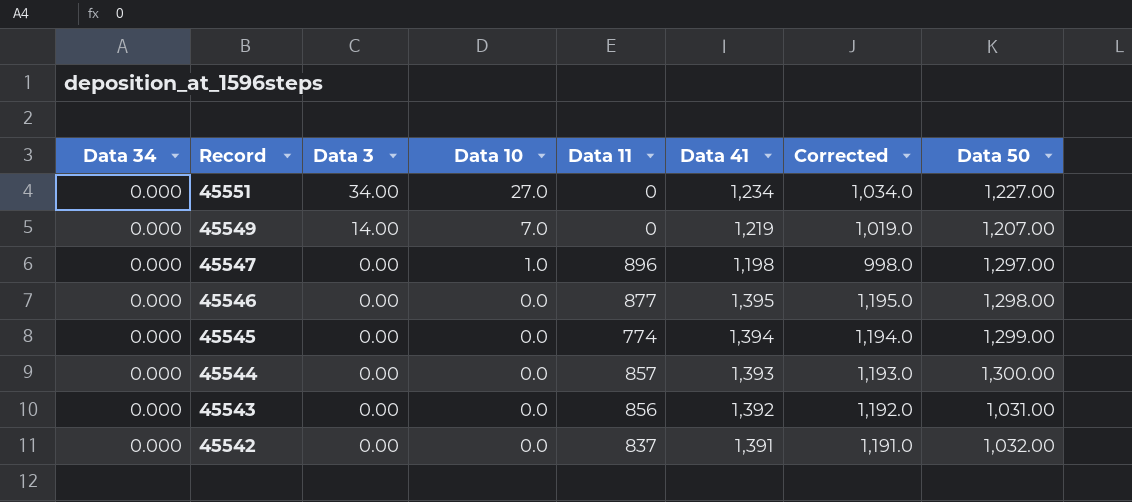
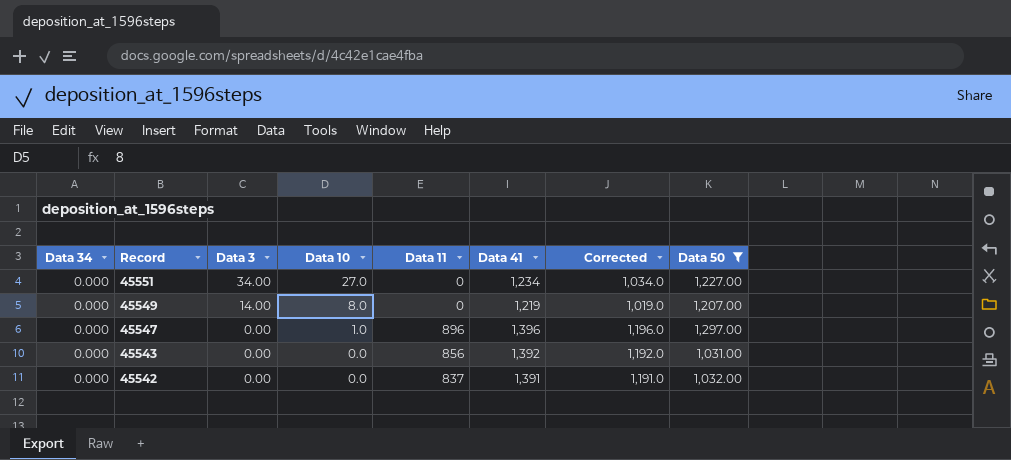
filter: none -> Data 50 <= 1,297.00
45549 | Data 10: 7.0 -> 8.0
45547 | Data 41: 1,198 -> 1,396
45547 | Corrected: 998.0 -> 1,196.0

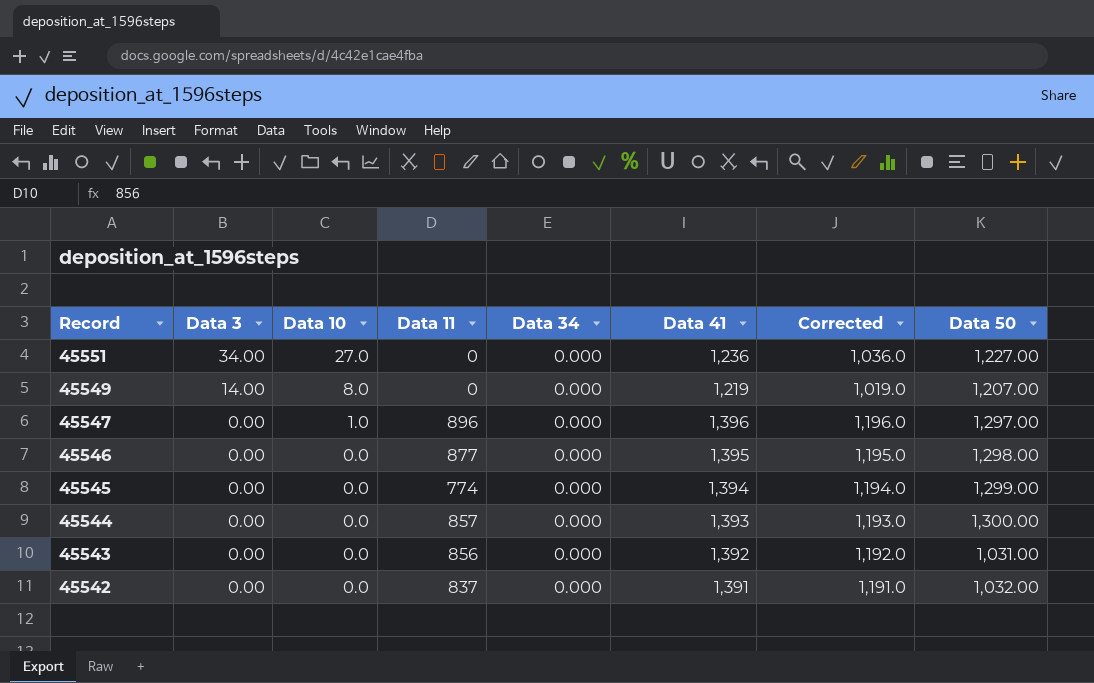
filter: Data 50 <= 1,297.00 -> none
column Data 34 | position: 1 -> 5
45551 | Data 41: 1,234 -> 1,236
45551 | Corrected: 1,034.0 -> 1,036.0

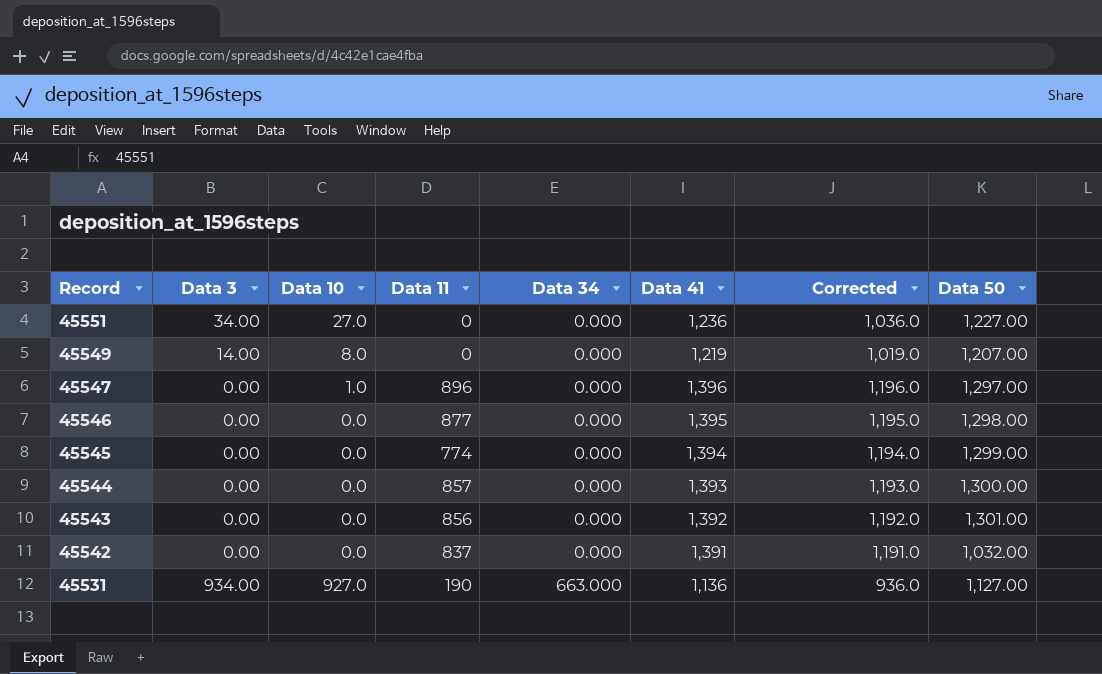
45543 | Data 50: 1,031.00 -> 1,301.00
row 45531: none -> 934.00 | 927.0 | 190 | 663.000 | 1,136 | 936.0 | 1,127.00

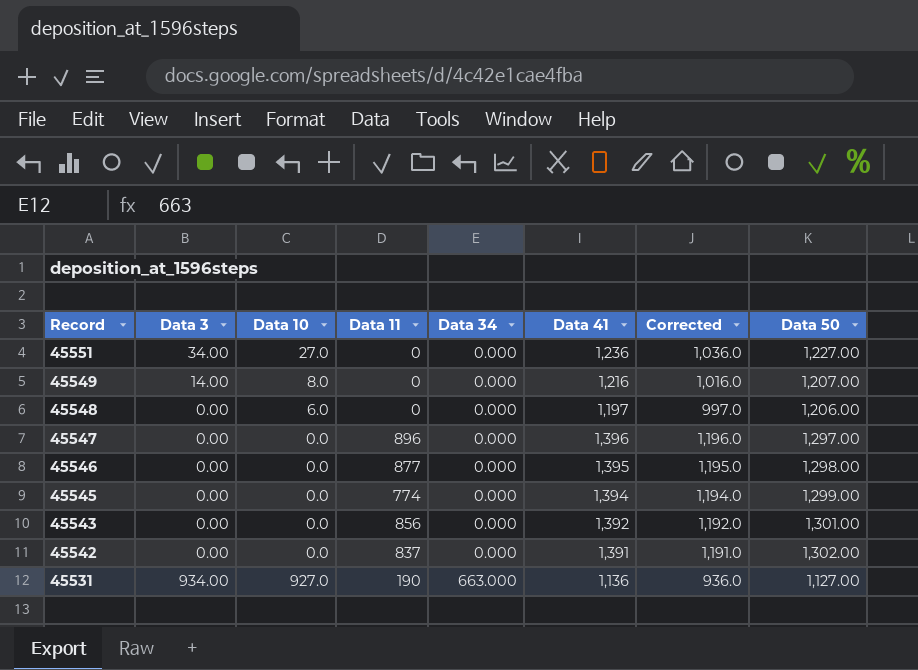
row 45544: 0.00 | 0.0 | 857 | 0.000 | 1,393 | 1,193.0 | 1,300.00 -> none
45549 | Data 41: 1,219 -> 1,216
45549 | Corrected: 1,019.0 -> 1,016.0
row 45548: none -> 0.00 | 6.0 | 0 | 0.000 | 1,197 | 997.0 | 1,206.00
45547 | Data 10: 1.0 -> 0.0
45542 | Data 50: 1,032.00 -> 1,302.00

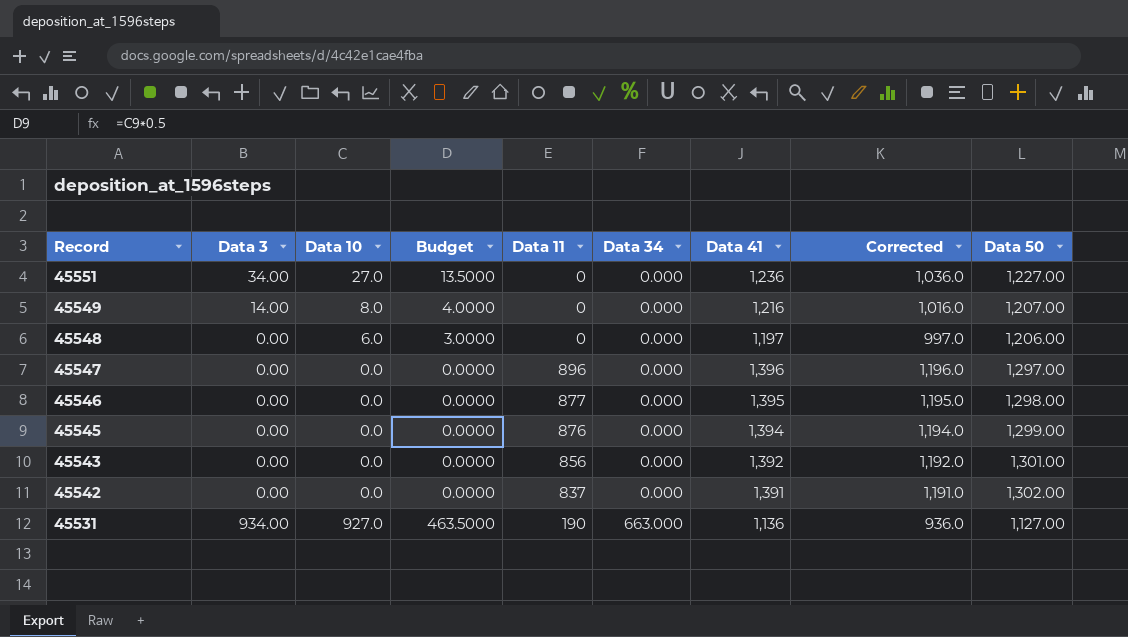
column Budget | formula: none -> [Data 10] * 0.5
45545 | Data 11: 774 -> 876

